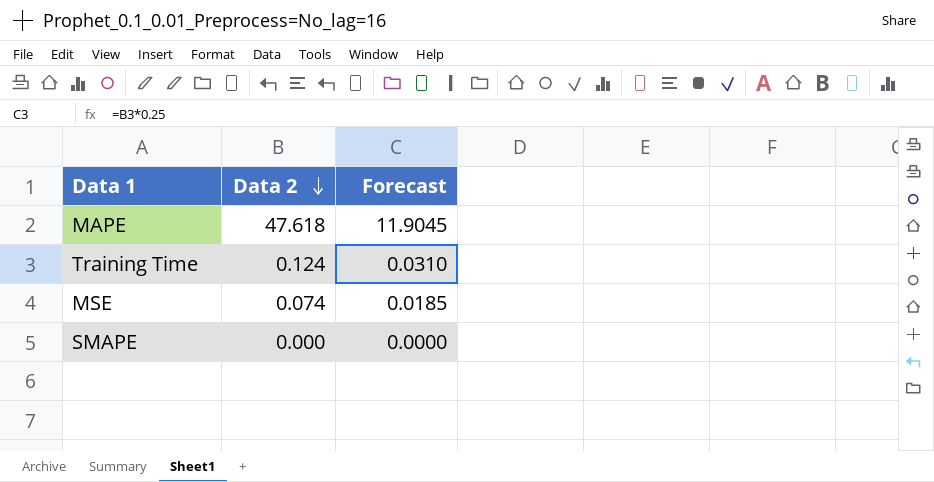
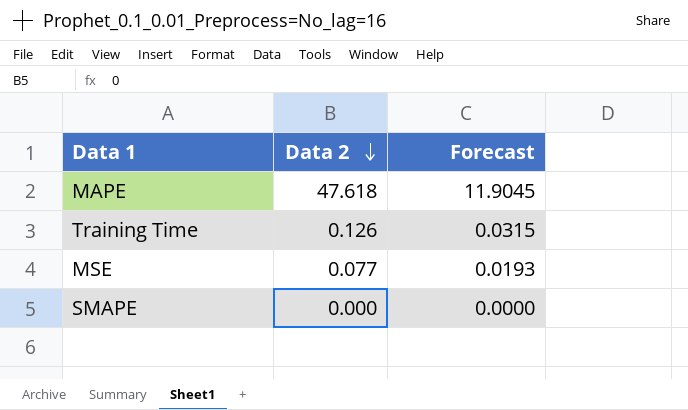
Training Time | Data 2: 0.124 -> 0.126
Training Time | Forecast: 0.0310 -> 0.0315
MSE | Data 2: 0.074 -> 0.077
MSE | Forecast: 0.0185 -> 0.0193

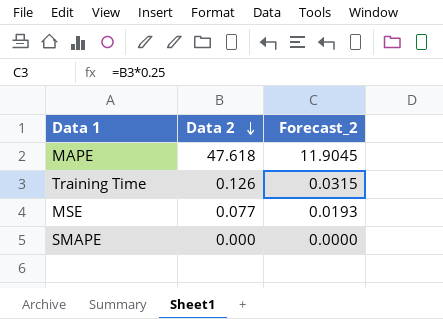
column name: Forecast -> Forecast_2

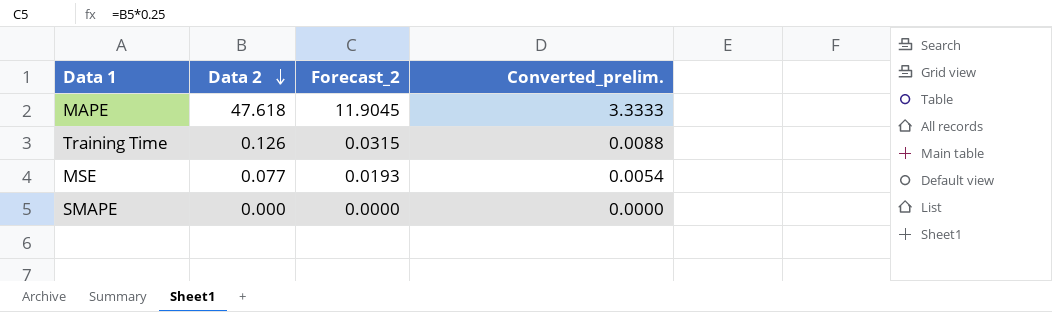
column Converted_prelim. | formula: none -> [Data 2] * 0.07

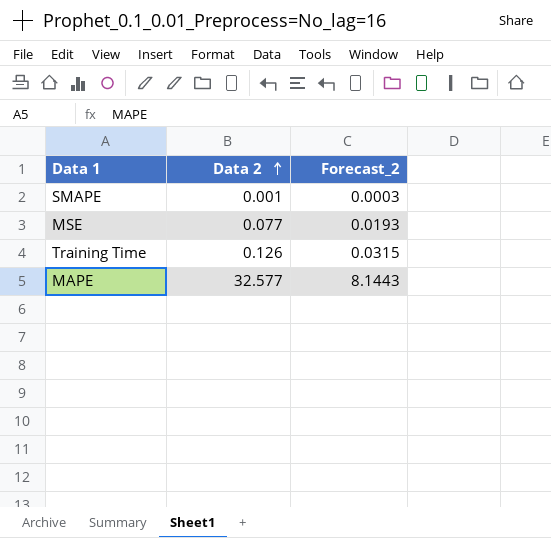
row order: Data 2 descending -> Data 2 ascending
column Converted_prelim. | formula: [Data 2] * 0.07 -> none
SMAPE | Data 2: 0.000 -> 0.001
SMAPE | Forecast_2: 0.0000 -> 0.0003
MAPE | Data 2: 47.618 -> 32.577
MAPE | Forecast_2: 11.9045 -> 8.1443

